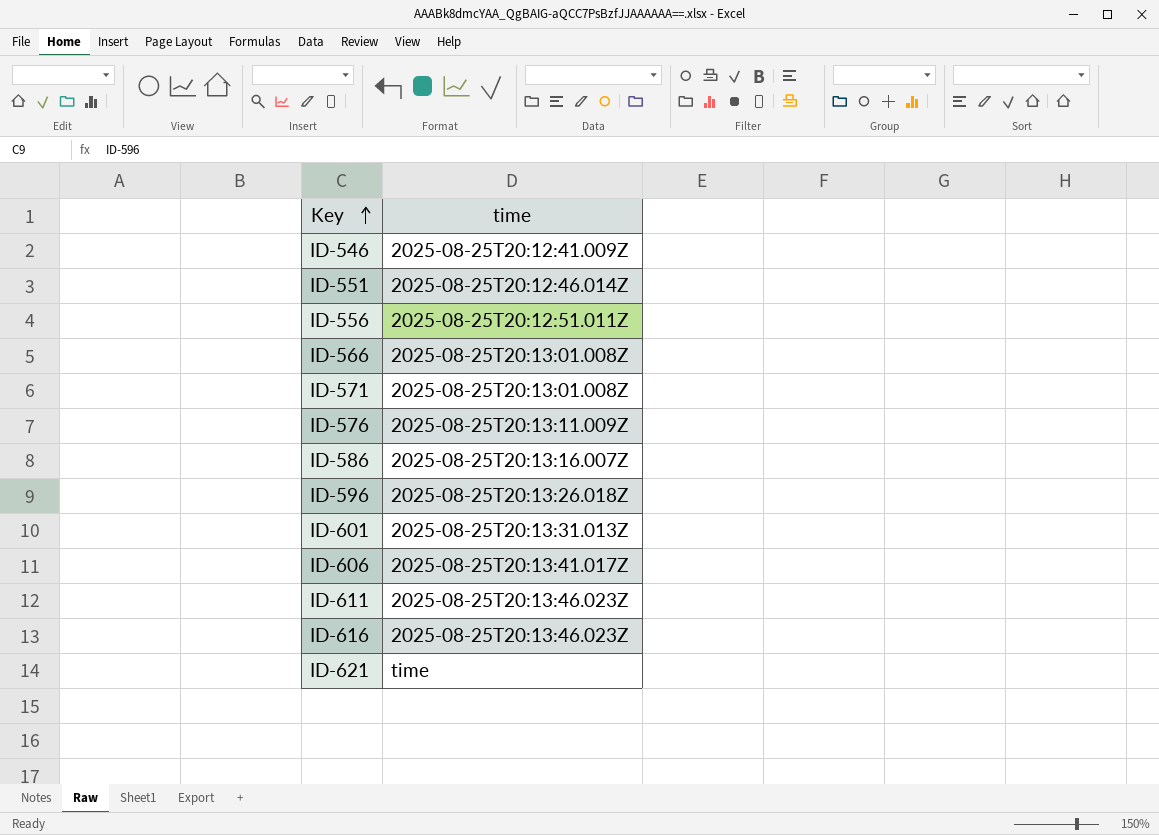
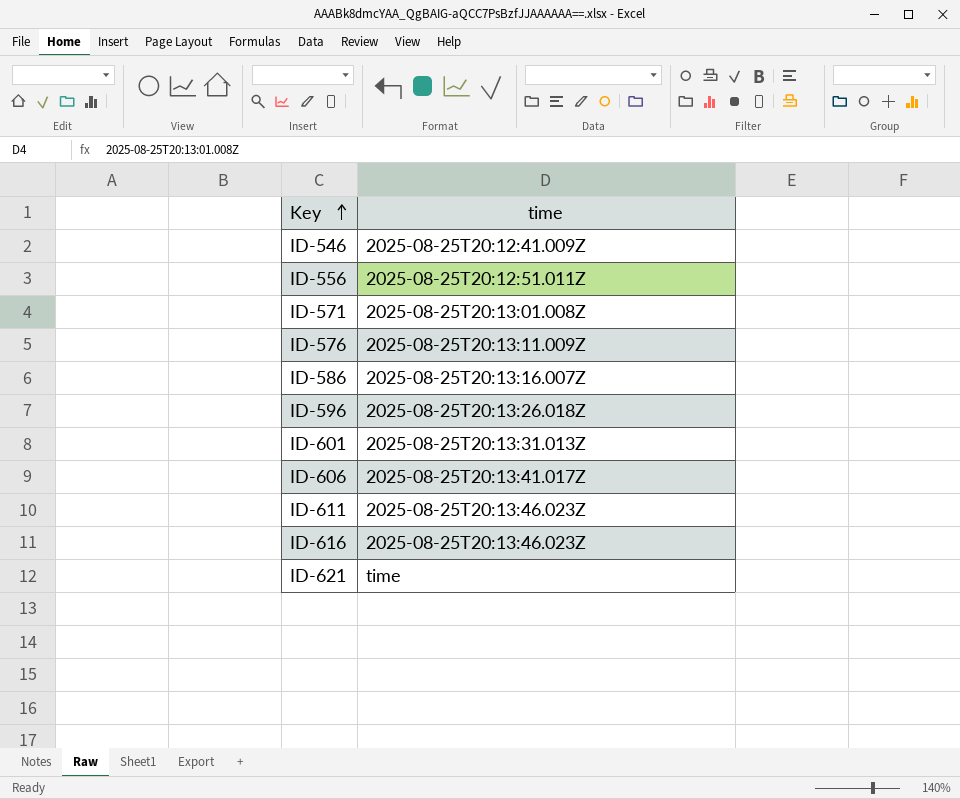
row ID-551: 2025-08-25T20:12:46.014Z -> none
row ID-566: 2025-08-25T20:13:01.008Z -> none

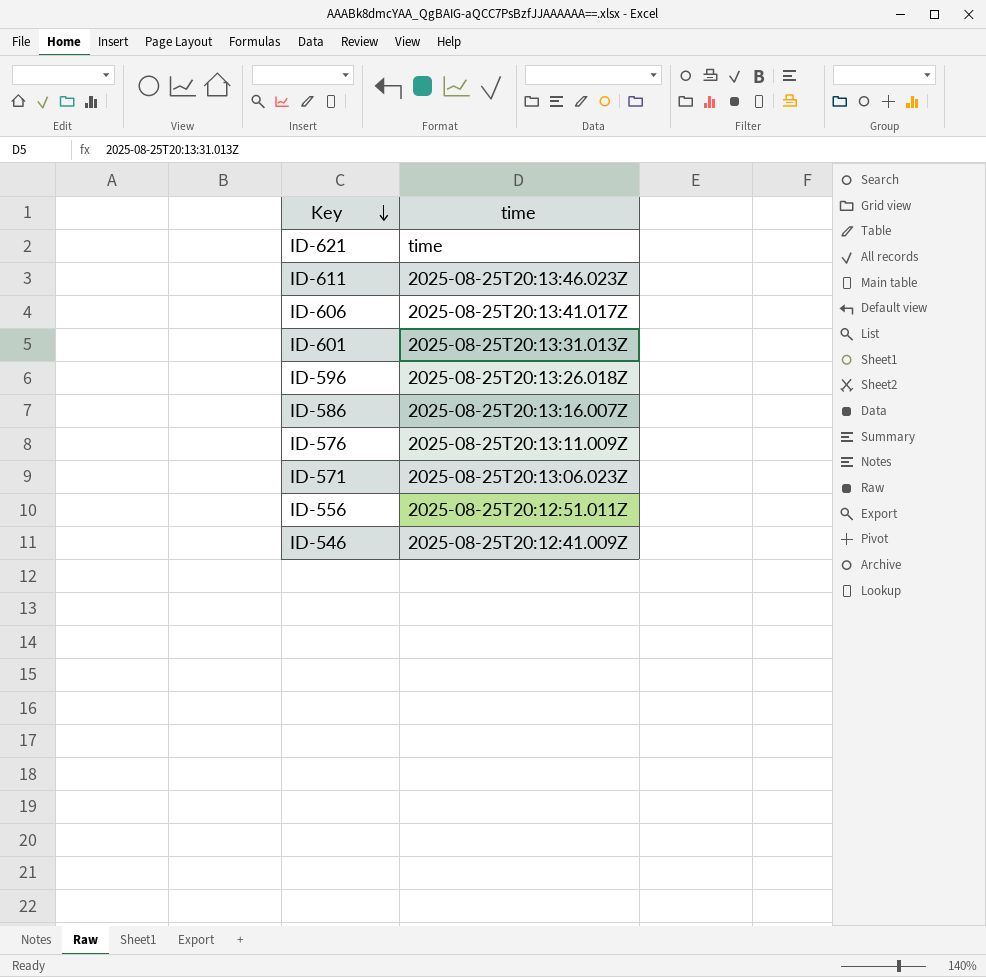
row order: Key ascending -> Key descending
row ID-616: 2025-08-25T20:13:46.023Z -> none
ID-571 | time: 2025-08-25T20:13:01.008Z -> 2025-08-25T20:13:06.023Z

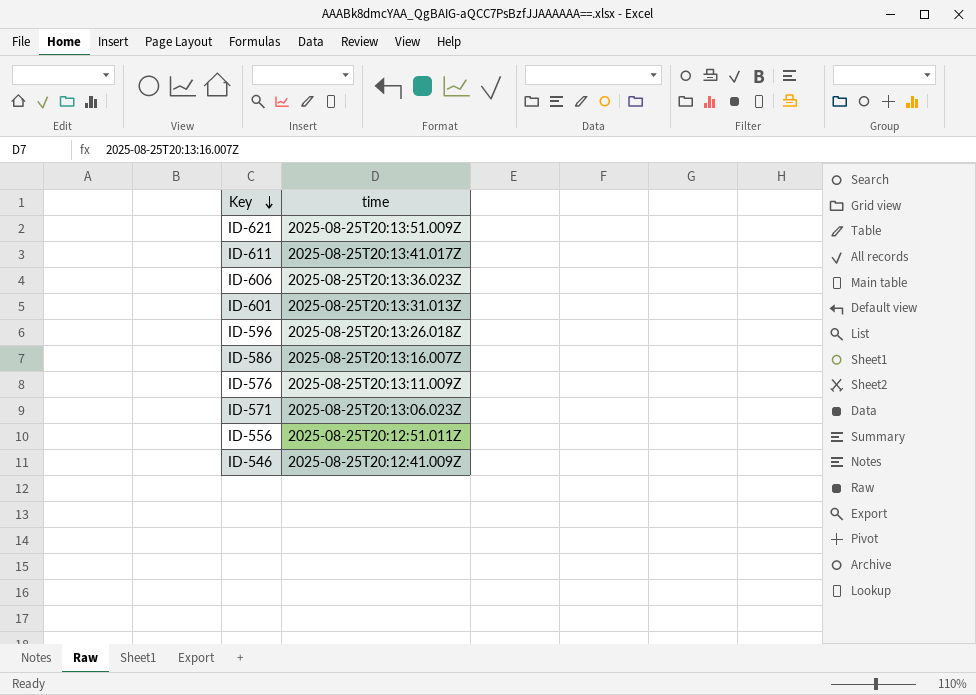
ID-621 | time: time -> 2025-08-25T20:13:51.009Z
ID-611 | time: 2025-08-25T20:13:46.023Z -> 2025-08-25T20:13:41.017Z
ID-606 | time: 2025-08-25T20:13:41.017Z -> 2025-08-25T20:13:36.023Z

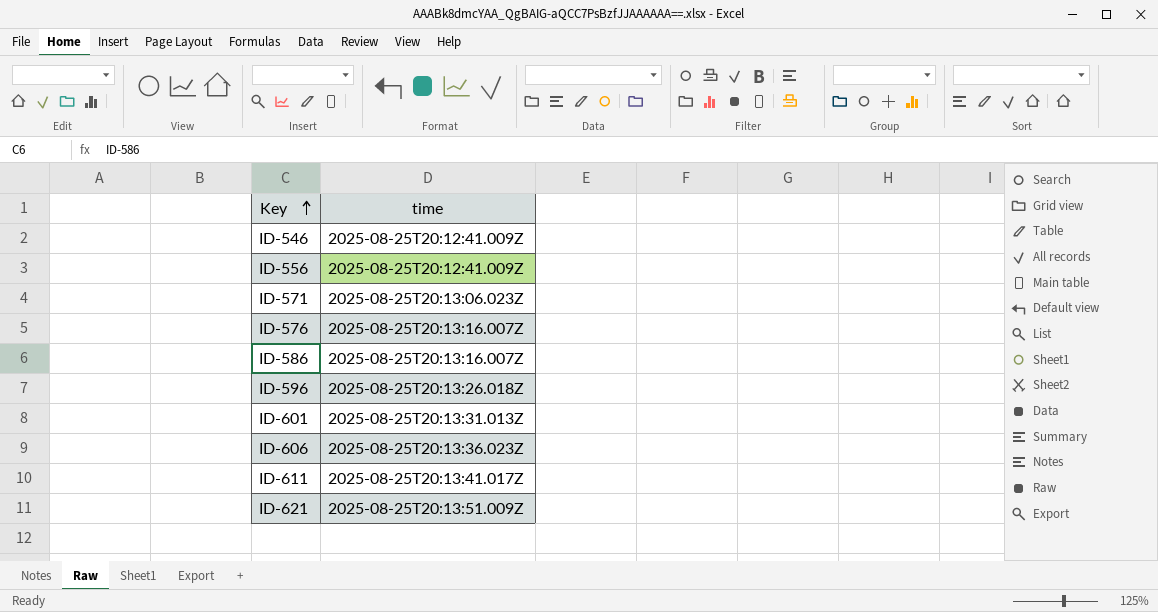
row order: Key descending -> Key ascending
ID-556 | time: 2025-08-25T20:12:51.011Z -> 2025-08-25T20:12:41.009Z
ID-576 | time: 2025-08-25T20:13:11.009Z -> 2025-08-25T20:13:16.007Z

